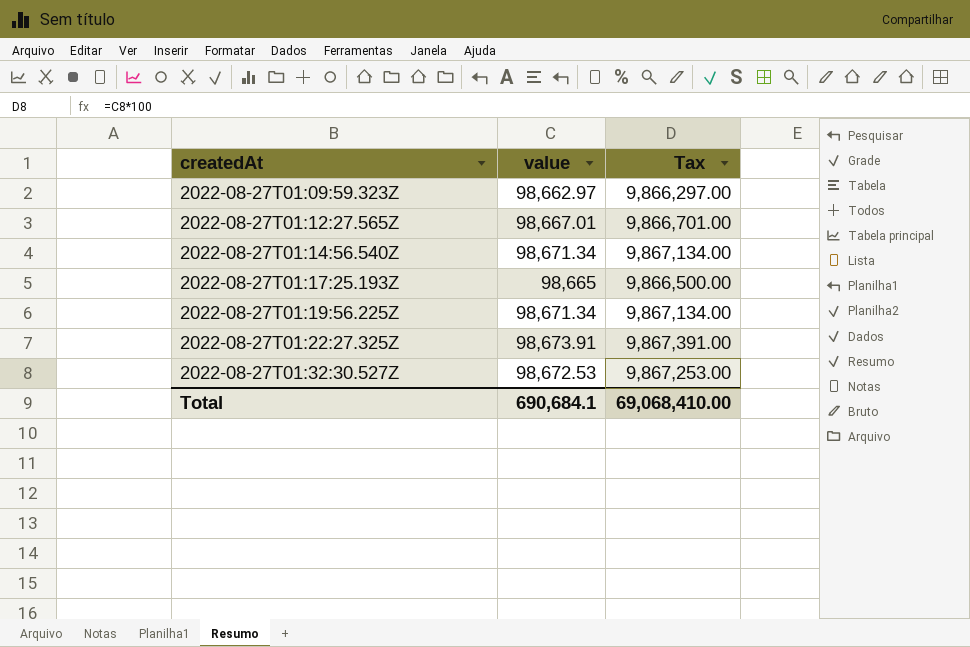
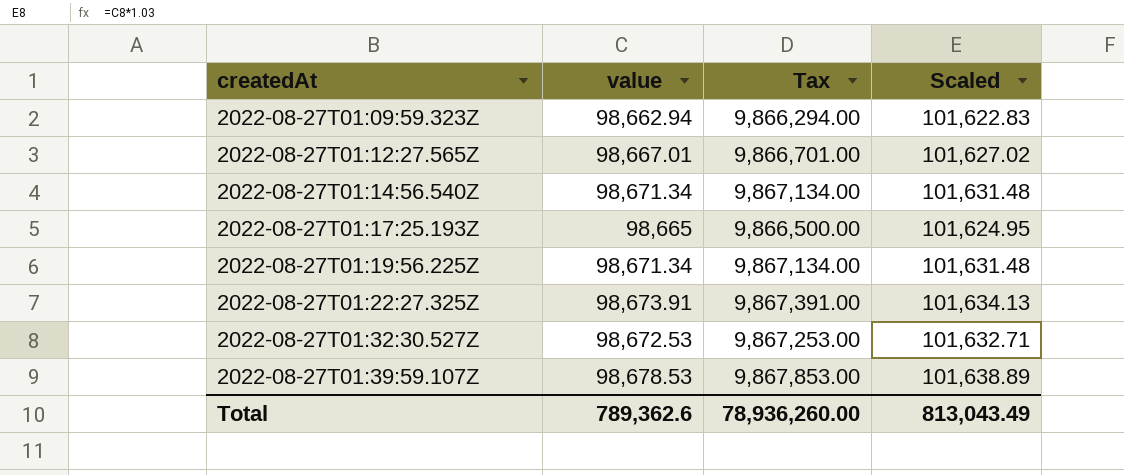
column Scaled | formula: none -> [value] * 1.03
2022-08-27T01:09:59.323Z | value: 98,662.97 -> 98,662.94
2022-08-27T01:09:59.323Z | Tax: 9,866,297.00 -> 9,866,294.00
row 2022-08-27T01:39:59.107Z: none -> 98,678.53 | 9,867,853.00 | 101,638.89
Total | value: 690,684.1 -> 789,362.6
Total | Tax: 69,068,410.00 -> 78,936,260.00

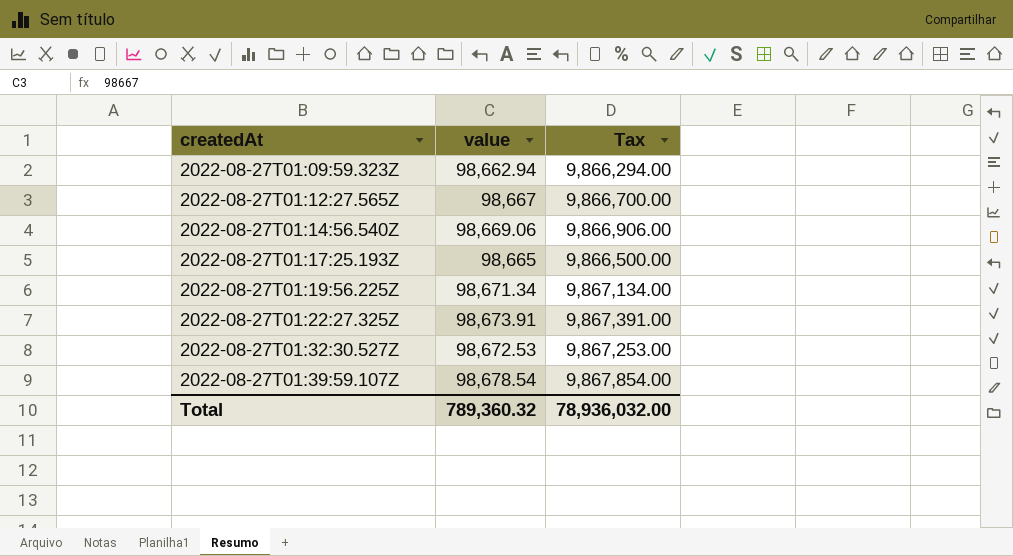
column Scaled | formula: [value] * 1.03 -> none
2022-08-27T01:12:27.565Z | value: 98,667.01 -> 98,667
2022-08-27T01:12:27.565Z | Tax: 9,866,701.00 -> 9,866,700.00
2022-08-27T01:14:56.540Z | value: 98,671.34 -> 98,669.06
2022-08-27T01:14:56.540Z | Tax: 9,867,134.00 -> 9,866,906.00
2022-08-27T01:39:59.107Z | value: 98,678.53 -> 98,678.54
2022-08-27T01:39:59.107Z | Tax: 9,867,853.00 -> 9,867,854.00
Total | value: 789,362.6 -> 789,360.32
Total | Tax: 78,936,260.00 -> 78,936,032.00

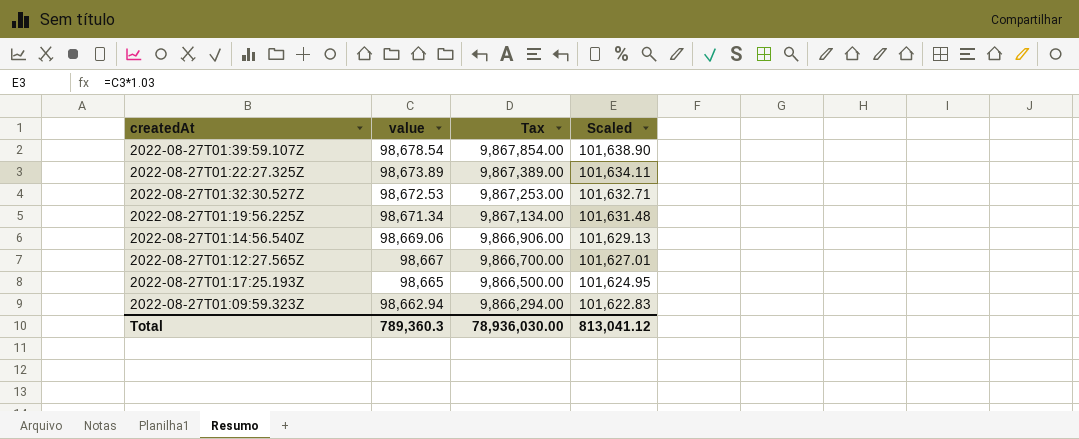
row order: createdAt ascending -> value descending
column Scaled | formula: none -> [value] * 1.03
2022-08-27T01:22:27.325Z | value: 98,673.91 -> 98,673.89
2022-08-27T01:22:27.325Z | Tax: 9,867,391.00 -> 9,867,389.00
Total | value: 789,360.32 -> 789,360.3
Total | Tax: 78,936,032.00 -> 78,936,030.00

